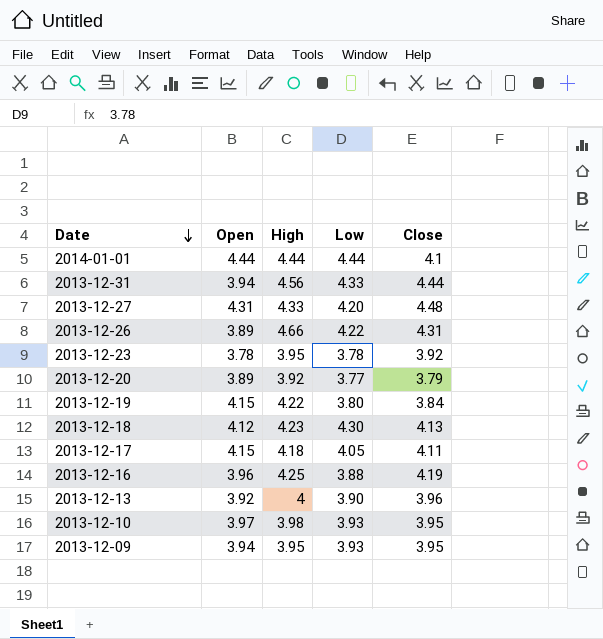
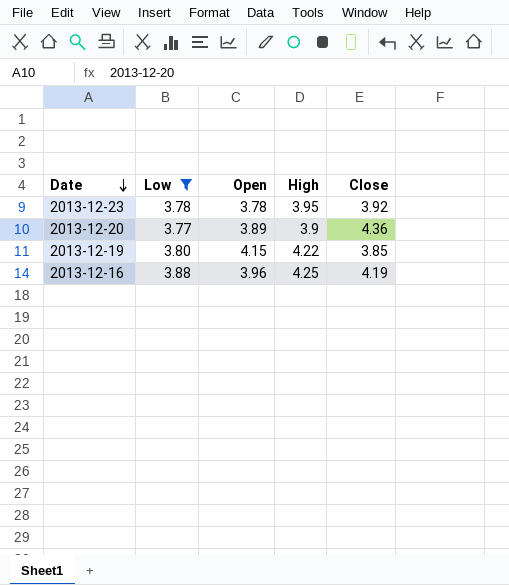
filter: none -> Low <= 3.88
column Low | position: 4 -> 2
2013-12-20 | High: 3.92 -> 3.9
2013-12-20 | Close: 3.79 -> 4.36
2013-12-19 | Close: 3.84 -> 3.85

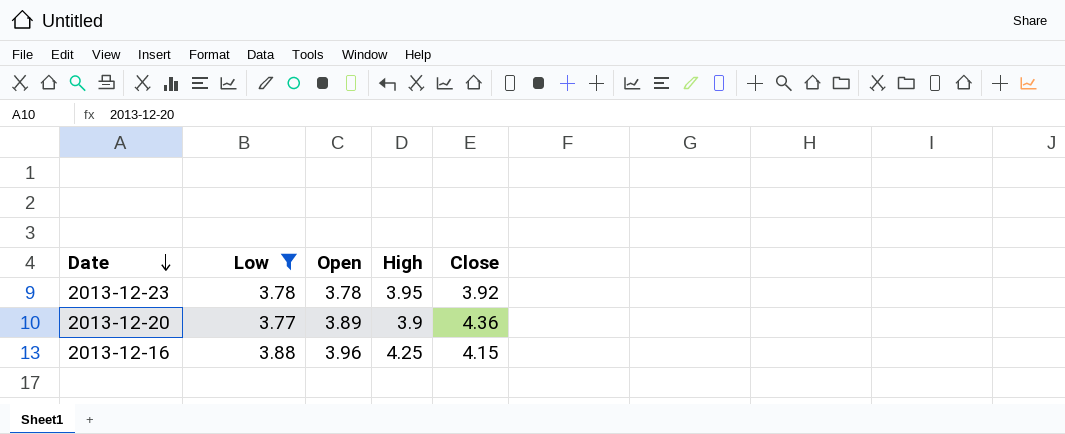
row 2013-12-19: 3.80 | 4.15 | 4.22 | 3.85 -> none
2013-12-16 | Close: 4.19 -> 4.15

